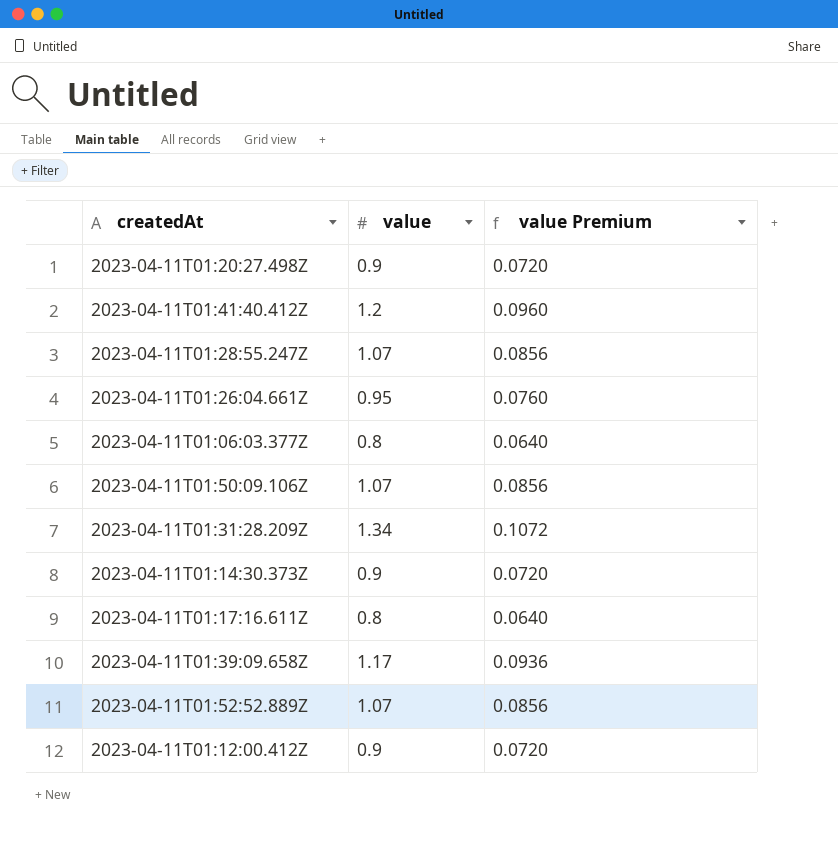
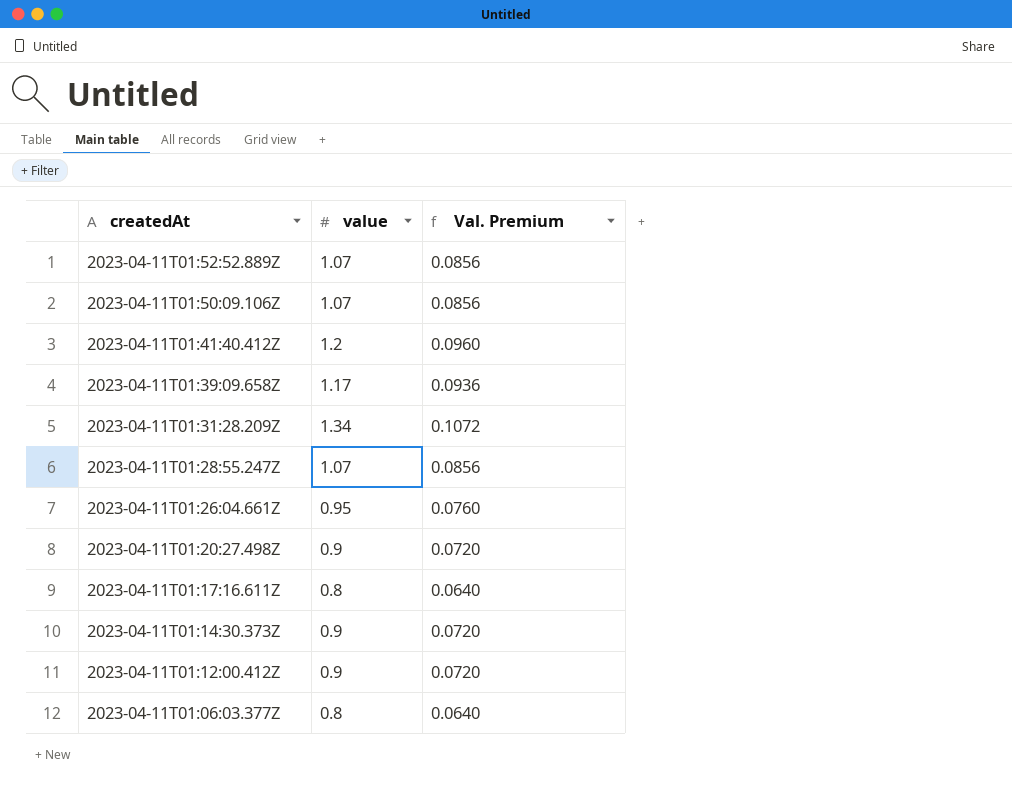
row order: none -> createdAt descending
column name: value Premium -> Val. Premium

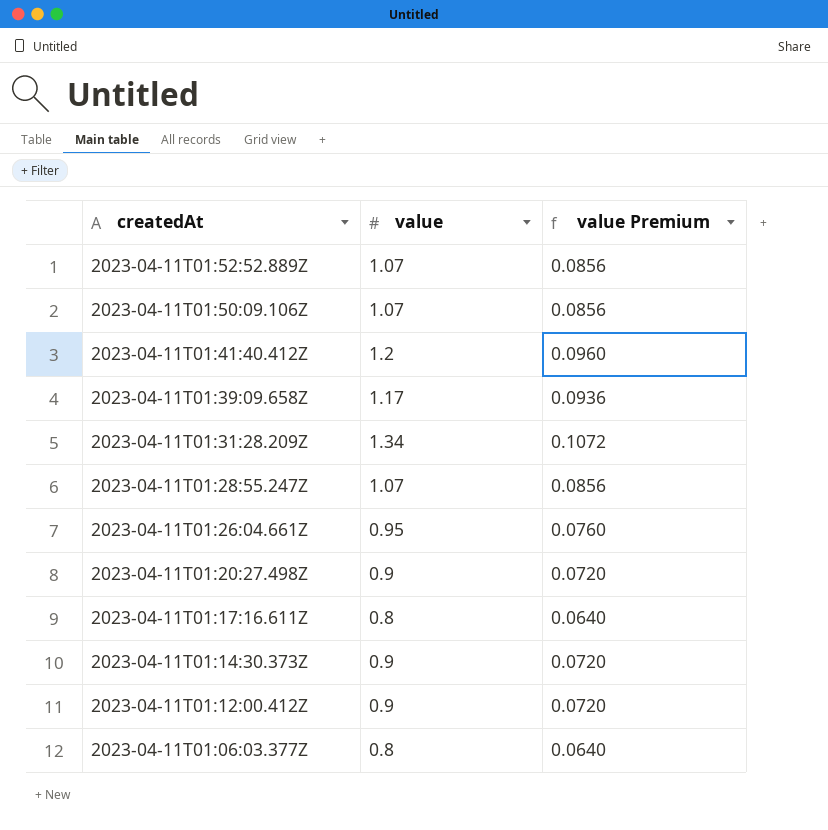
column name: Val. Premium -> value Premium

